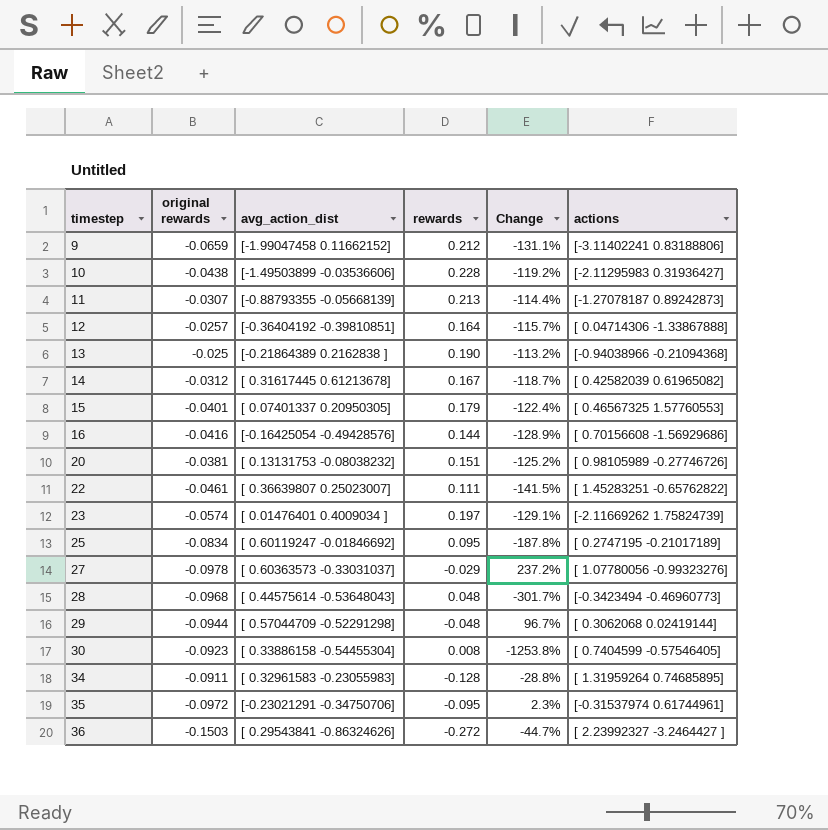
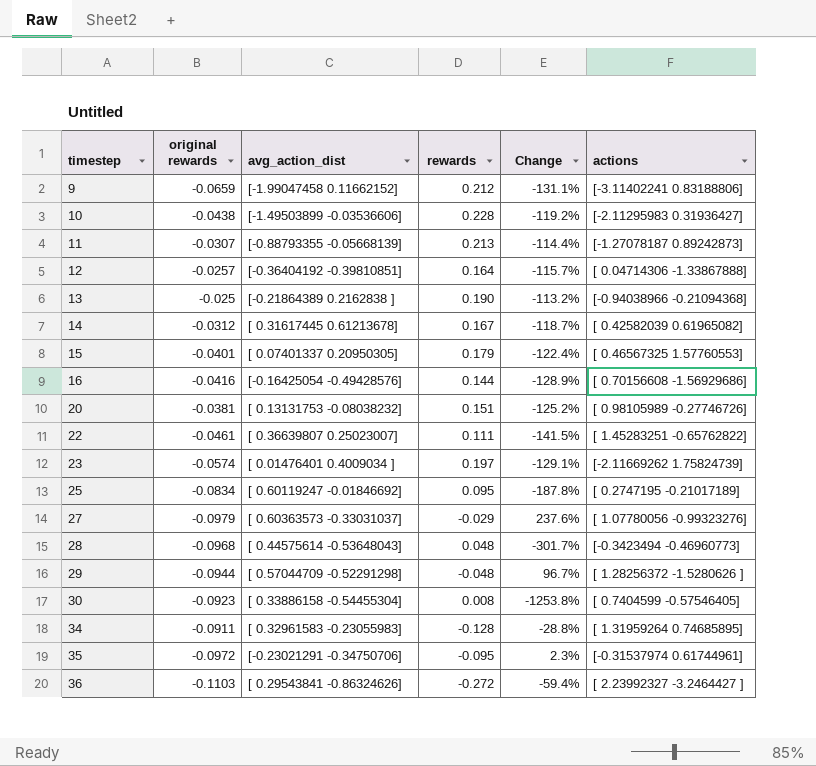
27 | original rewards: -0.0978 -> -0.0979
27 | Change: 237.2% -> 237.6%
29 | actions: [ 0.3062068 0.02419144] -> [ 1.28256372 -1.5280626 ]
36 | original rewards: -0.1503 -> -0.1103
36 | Change: -44.7% -> -59.4%

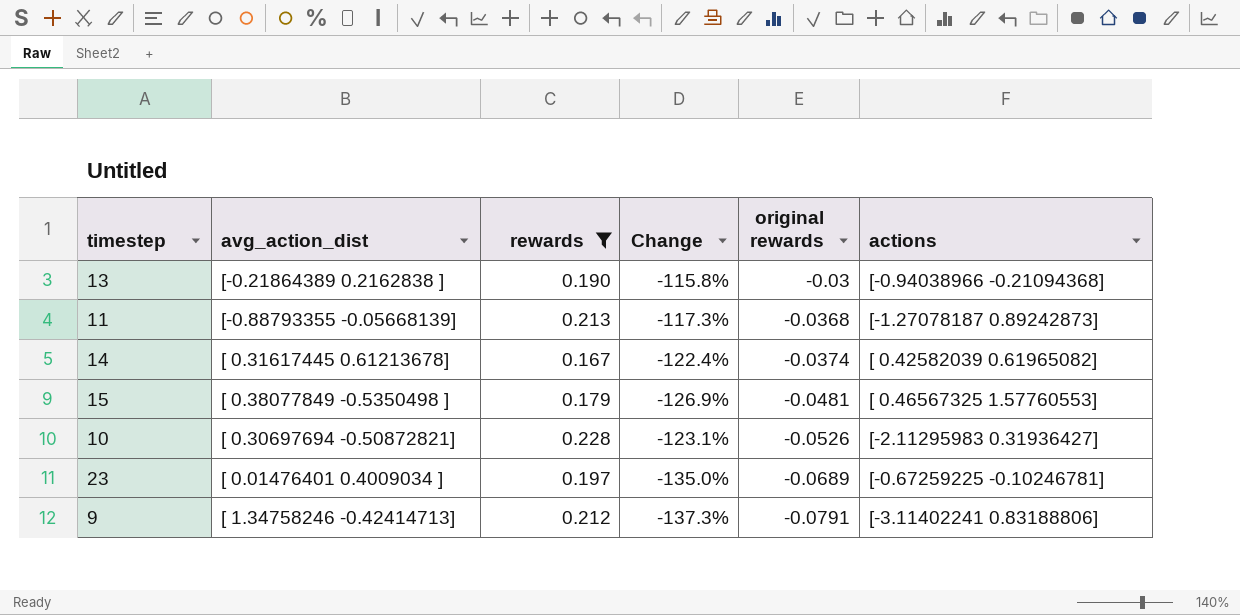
filter: none -> rewards >= 0.167
row order: timestep ascending -> original rewards descending
column original rewards | position: 2 -> 5
13 | Change: -113.2% -> -115.8%
13 | original rewards: -0.025 -> -0.03
11 | Change: -114.4% -> -117.3%
11 | original rewards: -0.0307 -> -0.0368
14 | Change: -118.7% -> -122.4%
14 | original rewards: -0.0312 -> -0.0374
15 | avg_action_dist: [ 0.07401337 0.20950305] -> [ 0.38077849 -0.5350498 ]
15 | Change: -122.4% -> -126.9%
15 | original rewards: -0.0401 -> -0.0481
10 | avg_action_dist: [-1.49503899 -0.03536606] -> [ 0.30697694 -0.50872821]
10 | Change: -119.2% -> -123.1%
10 | original rewards: -0.0438 -> -0.0526
23 | Change: -129.1% -> -135.0%
23 | original rewards: -0.0574 -> -0.0689
23 | actions: [-2.11669262 1.75824739] -> [-0.67259225 -0.10246781]
9 | avg_action_dist: [-1.99047458 0.11662152] -> [ 1.34758246 -0.42414713]
9 | Change: -131.1% -> -137.3%
9 | original rewards: -0.0659 -> -0.0791

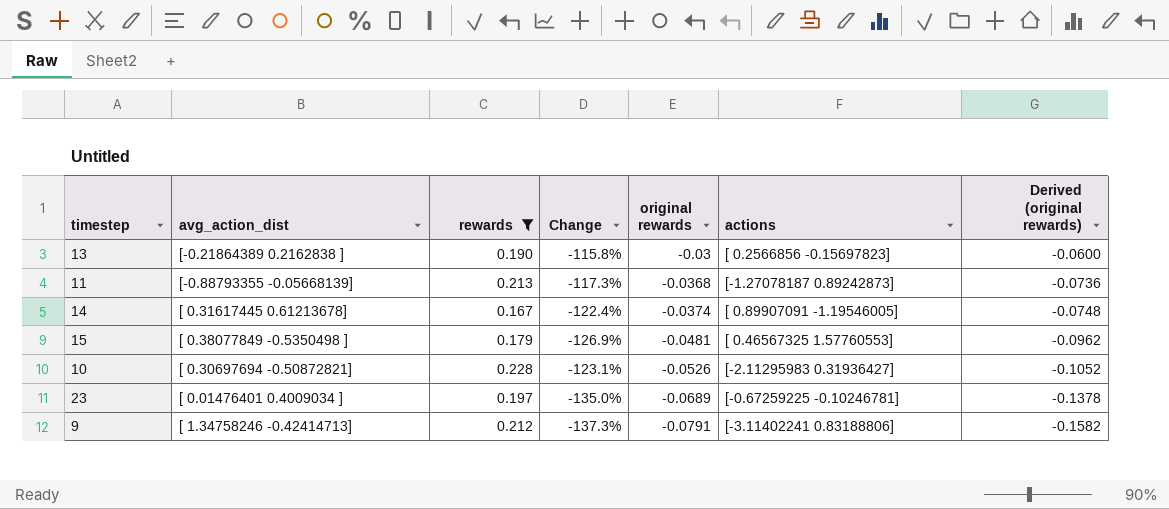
column Derived (original rewards) | formula: none -> [original rewards] * 2
13 | actions: [-0.94038966 -0.21094368] -> [ 0.2566856 -0.15697823]
14 | actions: [ 0.42582039 0.61965082] -> [ 0.89907091 -1.19546005]

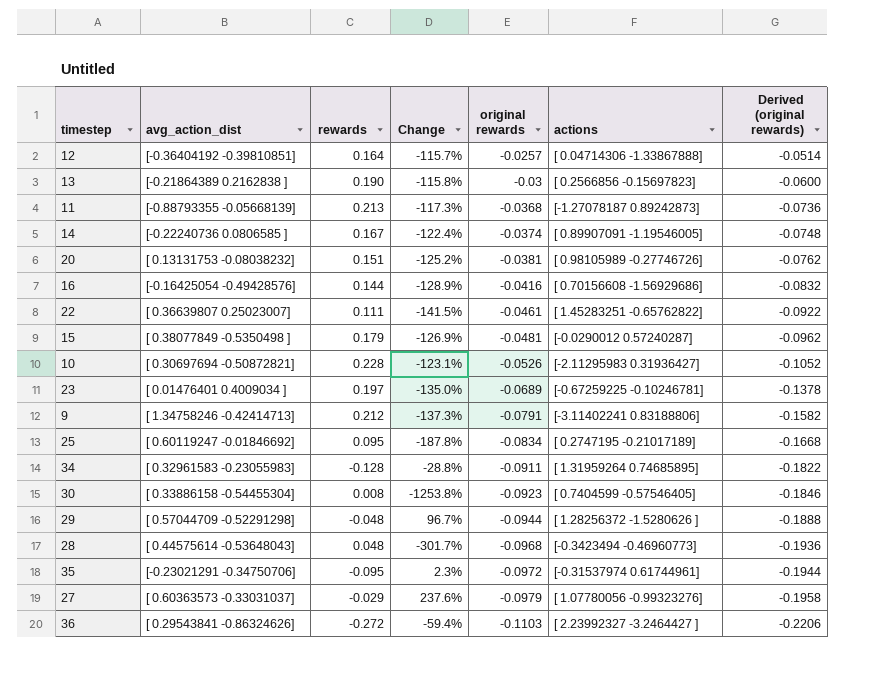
filter: rewards >= 0.167 -> none
14 | avg_action_dist: [ 0.31617445 0.61213678] -> [-0.22240736 0.0806585 ]
15 | actions: [ 0.46567325 1.57760553] -> [-0.0290012 0.57240287]

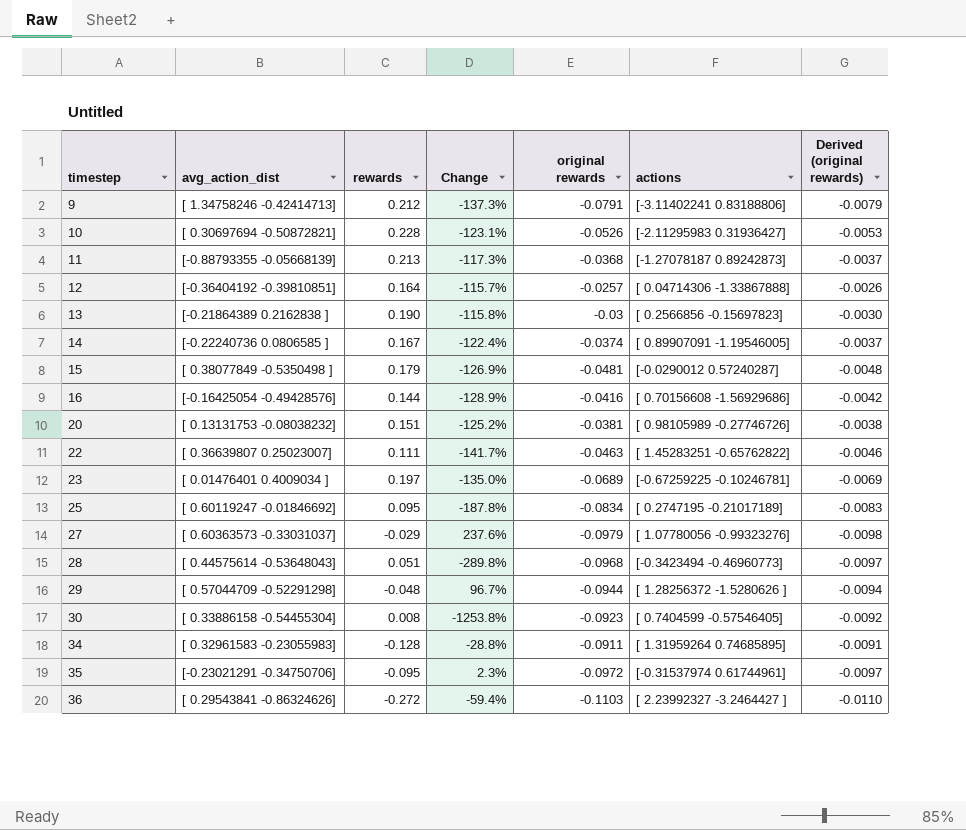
row order: original rewards descending -> timestep ascending
column Derived (original rewards) | formula: [original rewards] * 2 -> [original rewards] * 0.1
22 | Change: -141.5% -> -141.7%
22 | original rewards: -0.0461 -> -0.0463
28 | rewards: 0.048 -> 0.051
28 | Change: -301.7% -> -289.8%

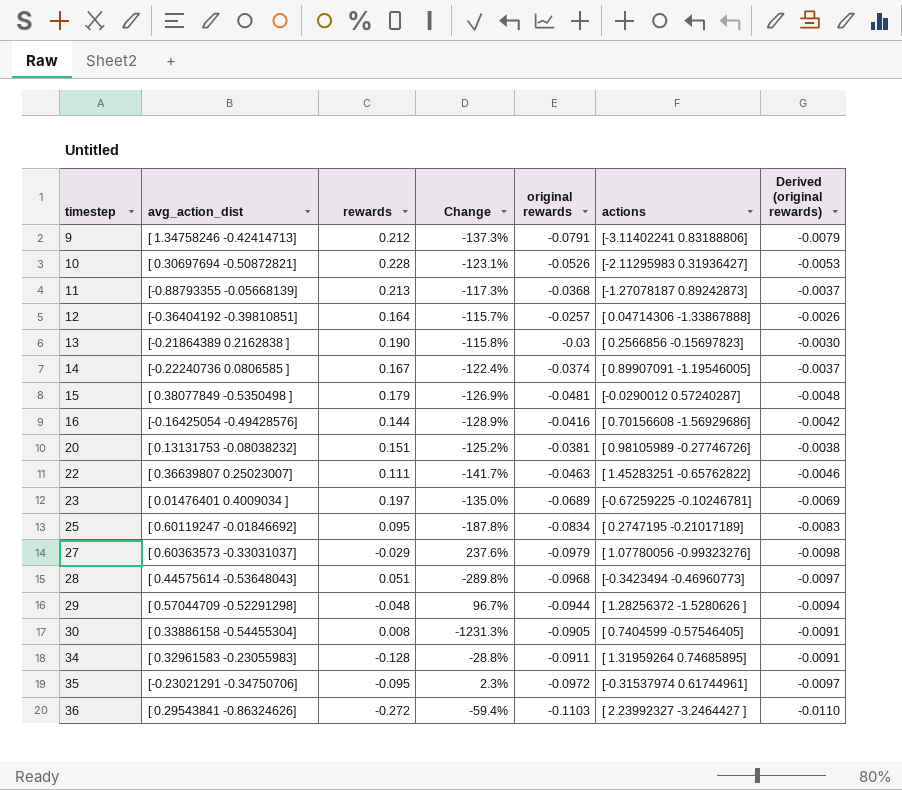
30 | Change: -1253.8% -> -1231.3%
30 | original rewards: -0.0923 -> -0.0905
30 | Derived (original rewards): -0.0092 -> -0.0091

